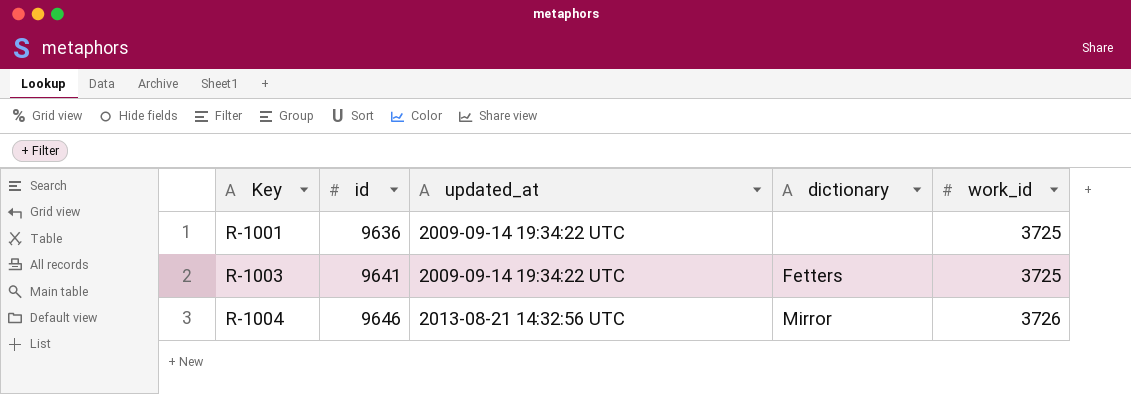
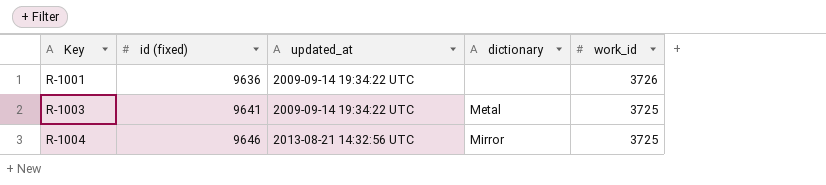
column name: id -> id (fixed)
R-1001 | work_id: 3725 -> 3726
R-1003 | dictionary: Fetters -> Metal
R-1004 | work_id: 3726 -> 3725

